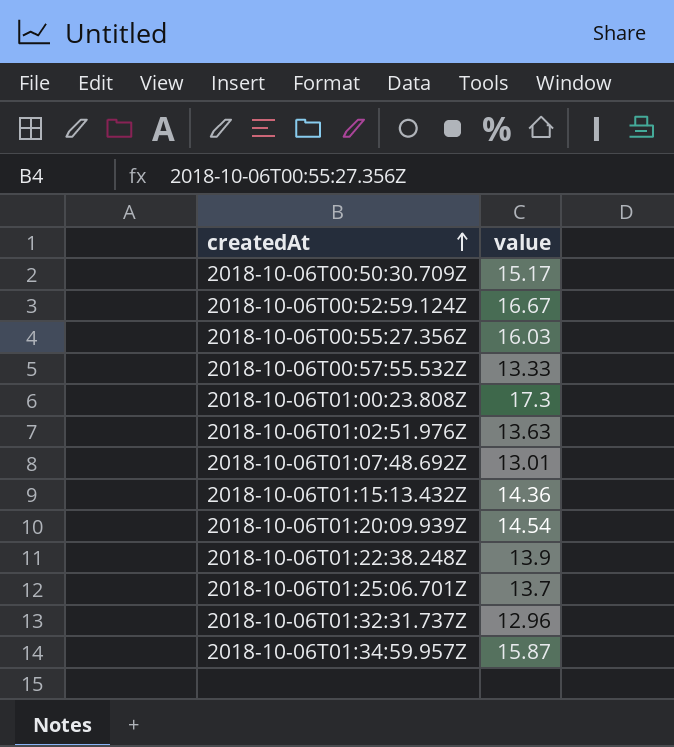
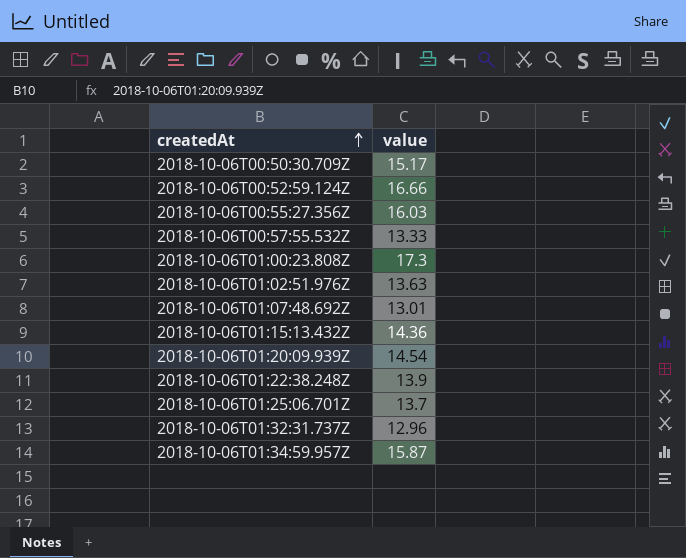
2018-10-06T00:52:59.124Z | value: 16.67 -> 16.66

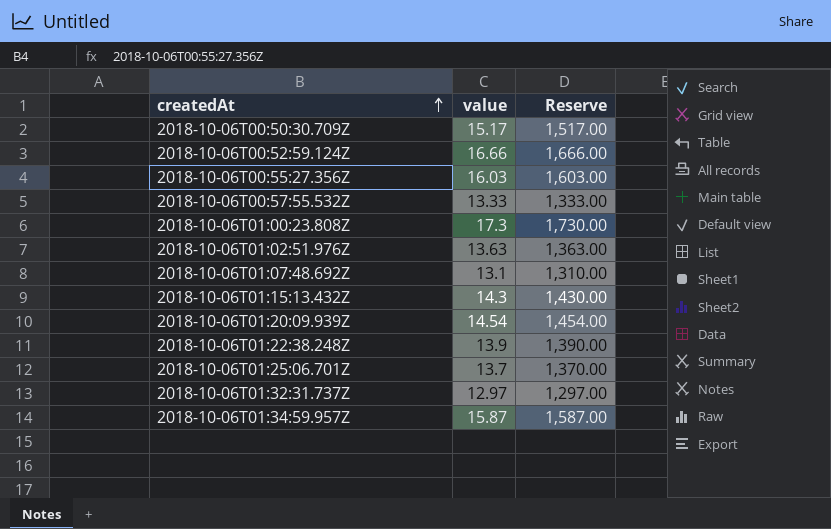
column Reserve | formula: none -> [value] * 100
2018-10-06T01:07:48.692Z | value: 13.01 -> 13.1
2018-10-06T01:15:13.432Z | value: 14.36 -> 14.3
2018-10-06T01:32:31.737Z | value: 12.96 -> 12.97

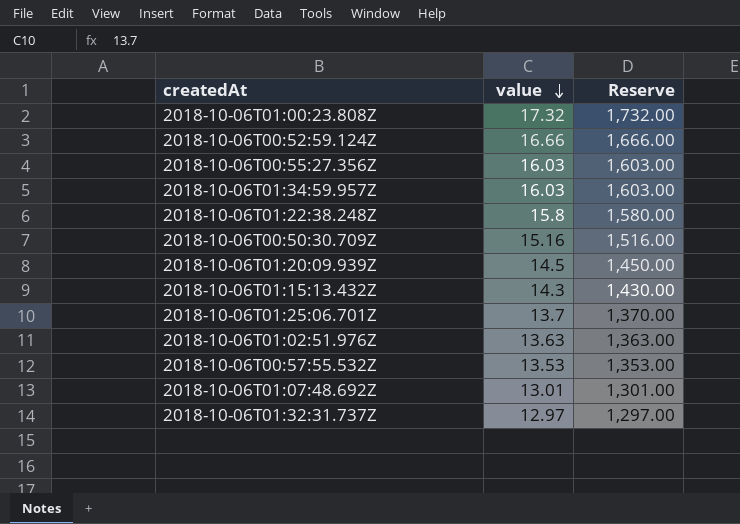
row order: createdAt ascending -> value descending
2018-10-06T01:00:23.808Z | value: 17.3 -> 17.32
2018-10-06T01:00:23.808Z | Reserve: 1,730.00 -> 1,732.00
2018-10-06T01:34:59.957Z | value: 15.87 -> 16.03
2018-10-06T01:34:59.957Z | Reserve: 1,587.00 -> 1,603.00
2018-10-06T01:22:38.248Z | value: 13.9 -> 15.8
2018-10-06T01:22:38.248Z | Reserve: 1,390.00 -> 1,580.00
2018-10-06T00:50:30.709Z | value: 15.17 -> 15.16
2018-10-06T00:50:30.709Z | Reserve: 1,517.00 -> 1,516.00
2018-10-06T01:20:09.939Z | value: 14.54 -> 14.5
2018-10-06T01:20:09.939Z | Reserve: 1,454.00 -> 1,450.00
2018-10-06T00:57:55.532Z | value: 13.33 -> 13.53
2018-10-06T00:57:55.532Z | Reserve: 1,333.00 -> 1,353.00
2018-10-06T01:07:48.692Z | value: 13.1 -> 13.01
2018-10-06T01:07:48.692Z | Reserve: 1,310.00 -> 1,301.00

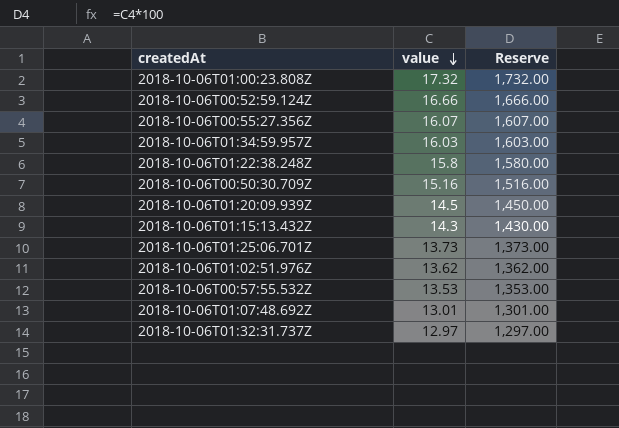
2018-10-06T00:55:27.356Z | value: 16.03 -> 16.07
2018-10-06T00:55:27.356Z | Reserve: 1,603.00 -> 1,607.00
2018-10-06T01:25:06.701Z | value: 13.7 -> 13.73
2018-10-06T01:25:06.701Z | Reserve: 1,370.00 -> 1,373.00
2018-10-06T01:02:51.976Z | value: 13.63 -> 13.62
2018-10-06T01:02:51.976Z | Reserve: 1,363.00 -> 1,362.00

